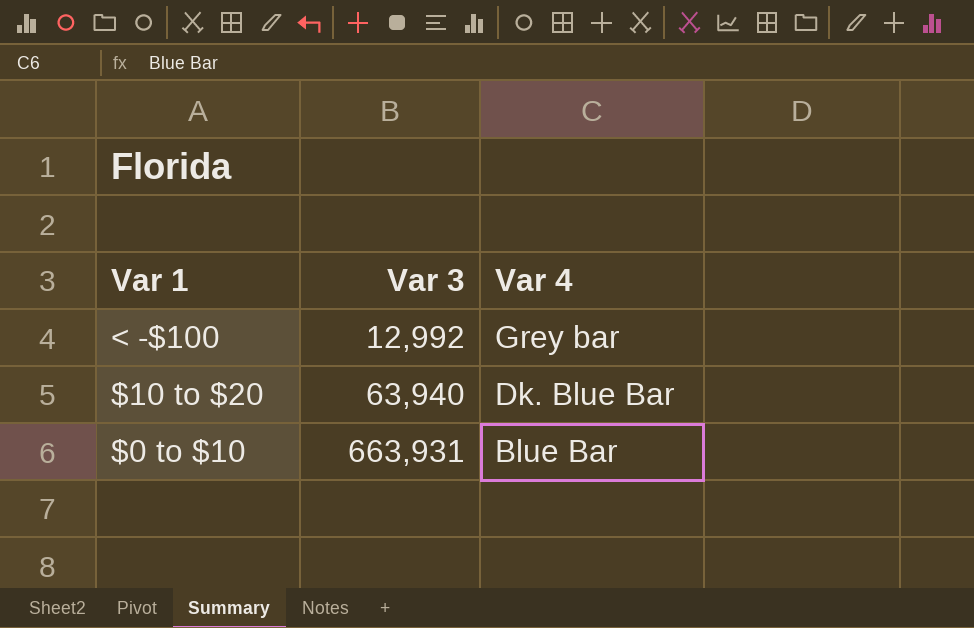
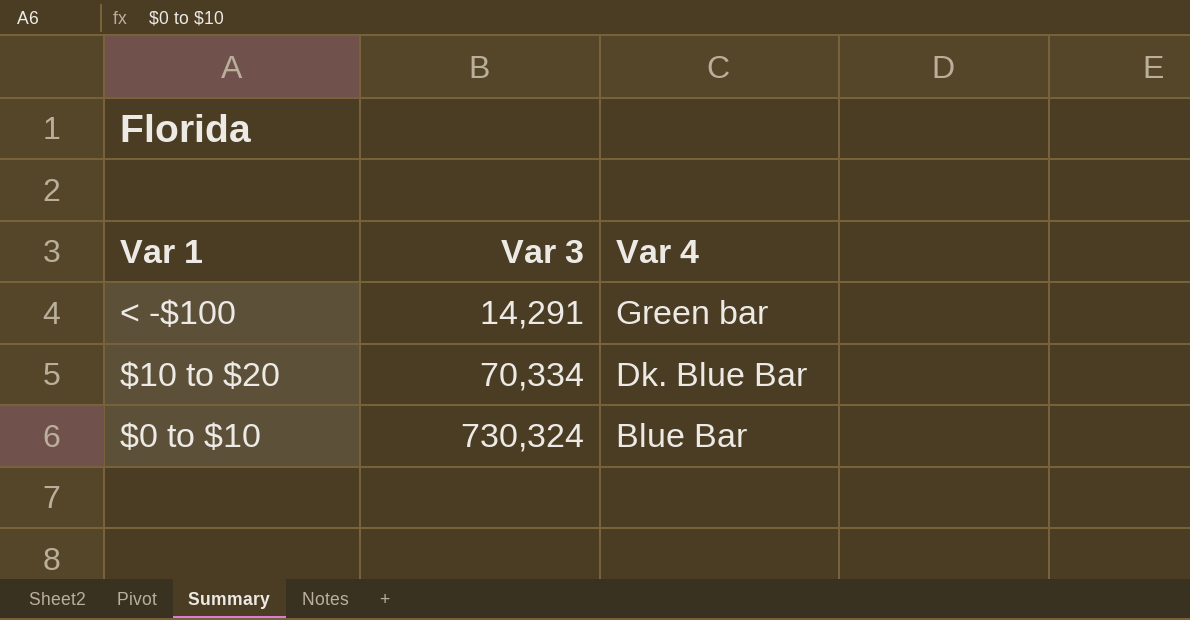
< -$100 | Var 3: 12,992 -> 14,291
< -$100 | Var 4: Grey bar -> Green bar
$10 to $20 | Var 3: 63,940 -> 70,334
$0 to $10 | Var 3: 663,931 -> 730,324

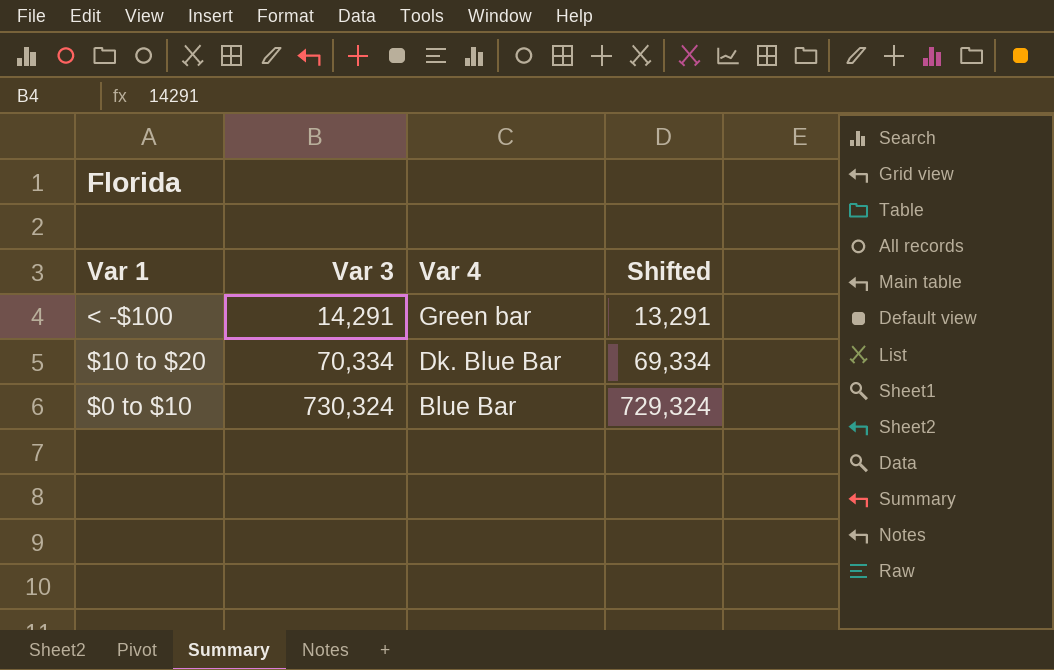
column Shifted | formula: none -> [Var 3] - 1000

